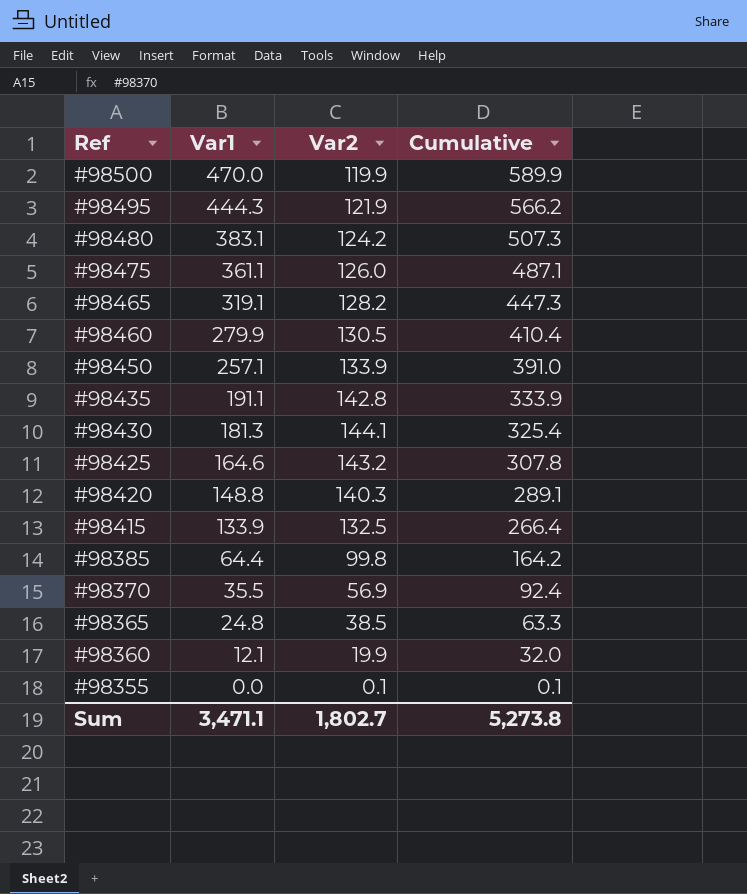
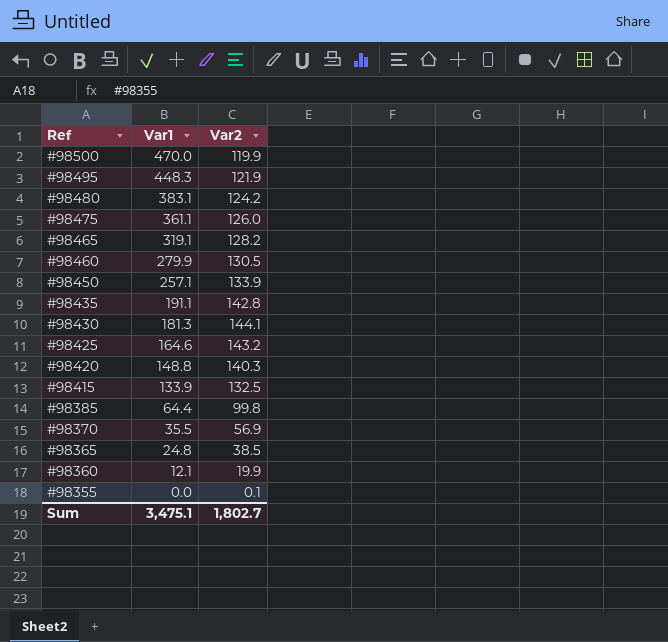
column Cumulative | formula: [Var1] + [Var2] -> none
#98495 | Var1: 444.3 -> 448.3
Sum | Var1: 3,471.1 -> 3,475.1

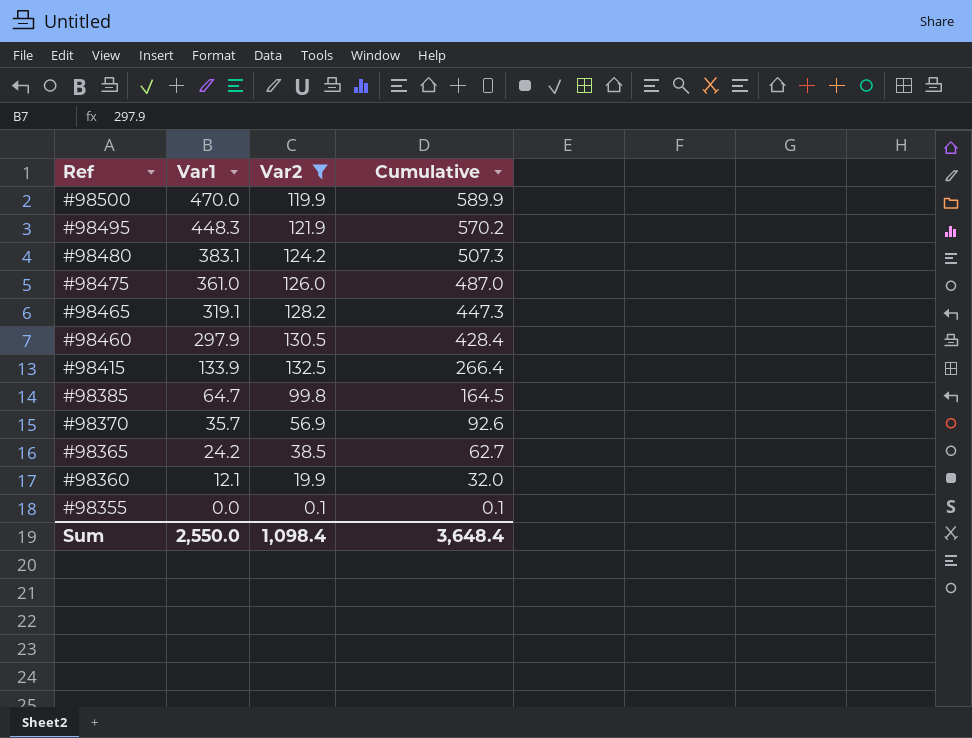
filter: none -> Var2 <= 132.5
column Cumulative | formula: none -> [Var1] + [Var2]
#98475 | Var1: 361.1 -> 361.0
#98460 | Var1: 279.9 -> 297.9
#98385 | Var1: 64.4 -> 64.7
#98370 | Var1: 35.5 -> 35.7
#98365 | Var1: 24.8 -> 24.2
Sum | Var1: 3,475.1 -> 2,550.0
Sum | Var2: 1,802.7 -> 1,098.4

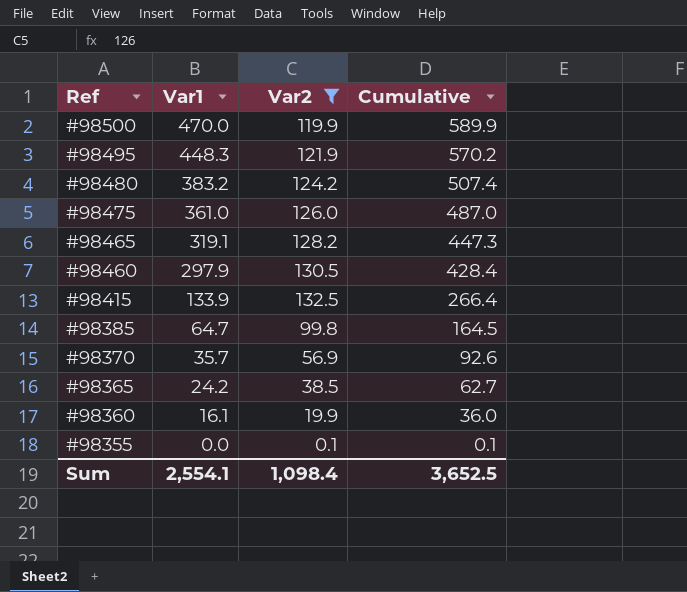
#98480 | Var1: 383.1 -> 383.2
#98480 | Cumulative: 507.3 -> 507.4
#98360 | Var1: 12.1 -> 16.1
#98360 | Cumulative: 32.0 -> 36.0
Sum | Var1: 2,550.0 -> 2,554.1
Sum | Cumulative: 3,648.4 -> 3,652.5

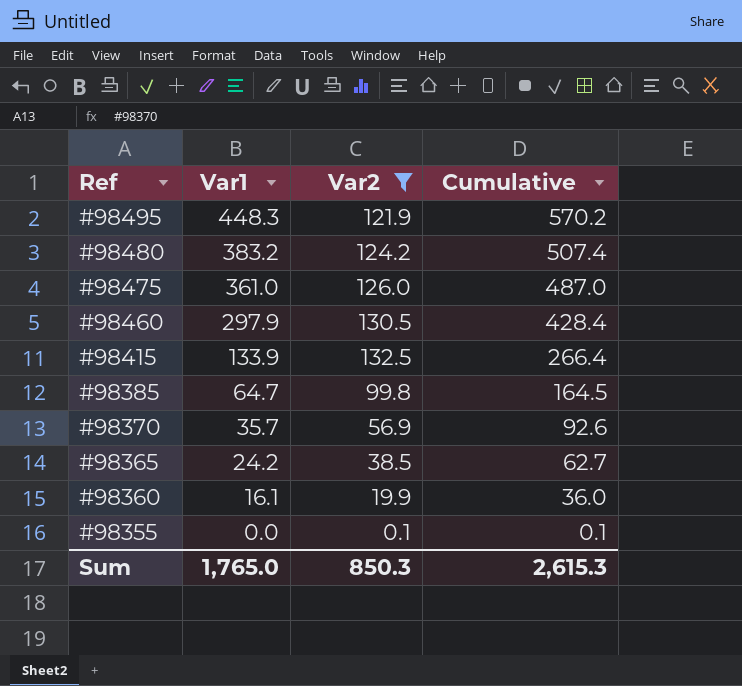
row #98500: 470.0 | 119.9 | 589.9 -> none
row #98465: 319.1 | 128.2 | 447.3 -> none
Sum | Var1: 2,554.1 -> 1,765.0
Sum | Var2: 1,098.4 -> 850.3
Sum | Cumulative: 3,652.5 -> 2,615.3

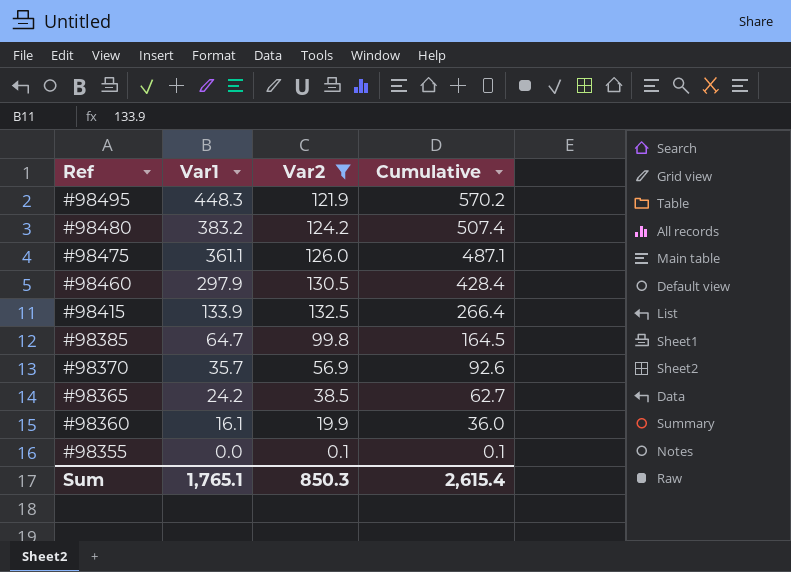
#98475 | Var1: 361.0 -> 361.1
#98475 | Cumulative: 487.0 -> 487.1
Sum | Var1: 1,765.0 -> 1,765.1
Sum | Cumulative: 2,615.3 -> 2,615.4

